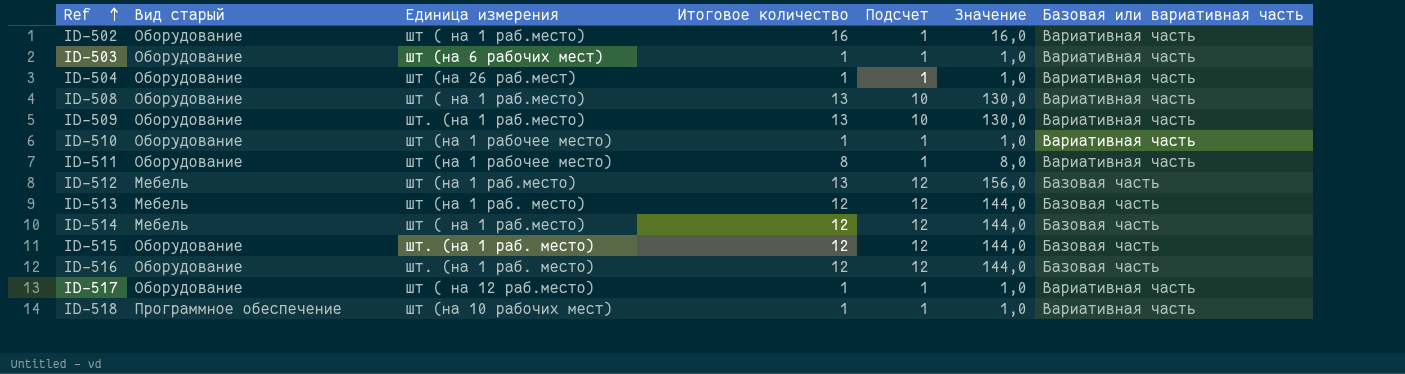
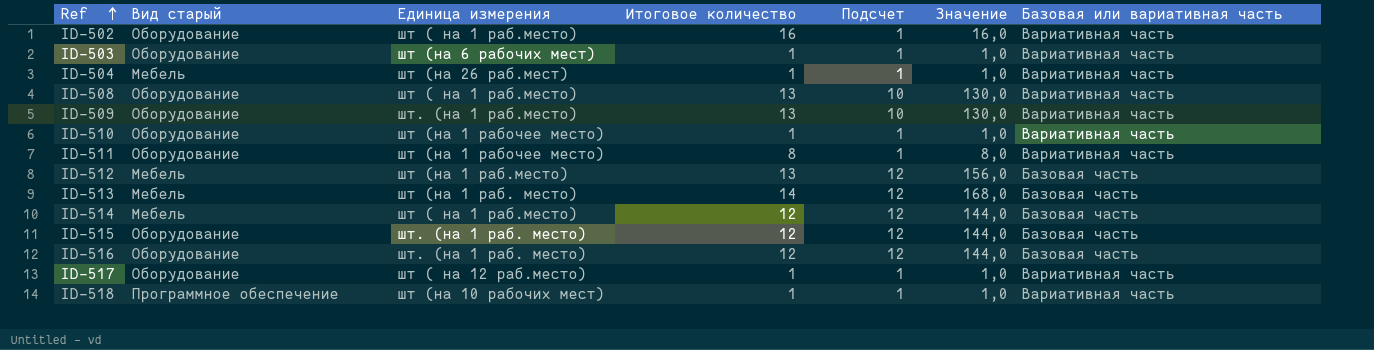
ID-504 | Вид старый: Оборудование -> Мебель
ID-513 | Итоговое количество: 12 -> 14
ID-513 | Значение: 144,0 -> 168,0

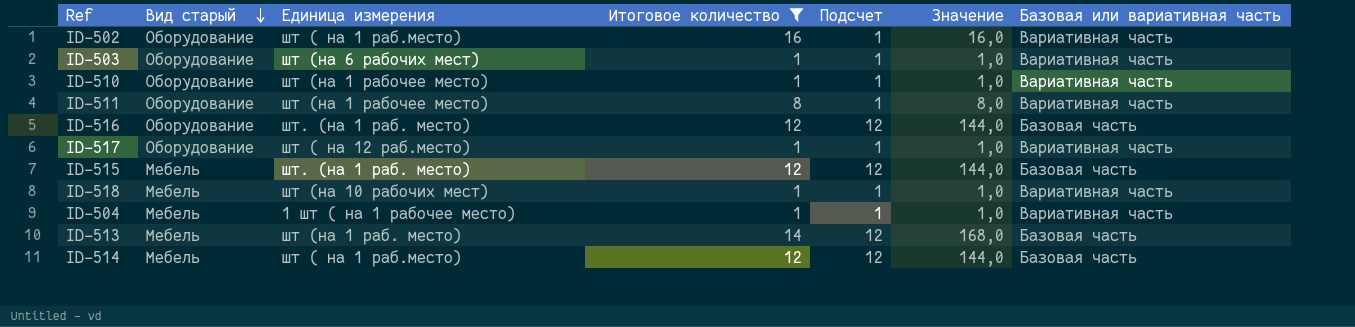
filter: none -> Итоговое количество != 13
row order: Ref ascending -> Вид старый descending
ID-515 | Вид старый: Оборудование -> Мебель
ID-518 | Вид старый: Программное обеспечение -> Мебель
ID-504 | Единица измерения: шт (на 26 раб.мест) -> 1 шт ( на 1 рабочее место)

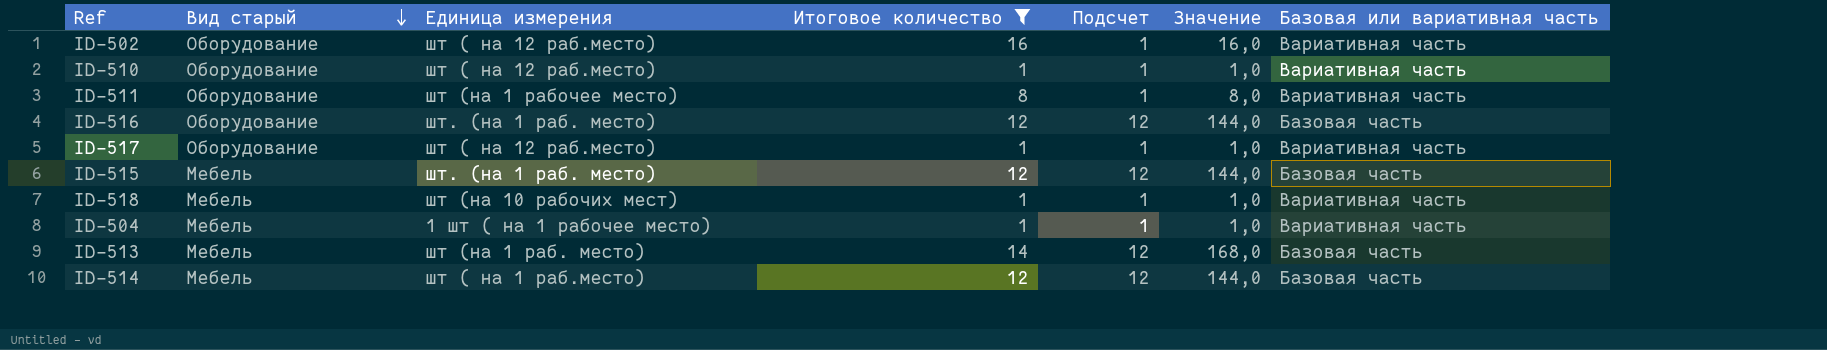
row ID-503: Оборудование | шт (на 6 рабочих мест) | 1 | 1 | 1,0 | Вариативная часть -> none
ID-502 | Единица измерения: шт ( на 1 раб.место) -> шт ( на 12 раб.место)
ID-510 | Единица измерения: шт (на 1 рабочее место) -> шт ( на 12 раб.место)

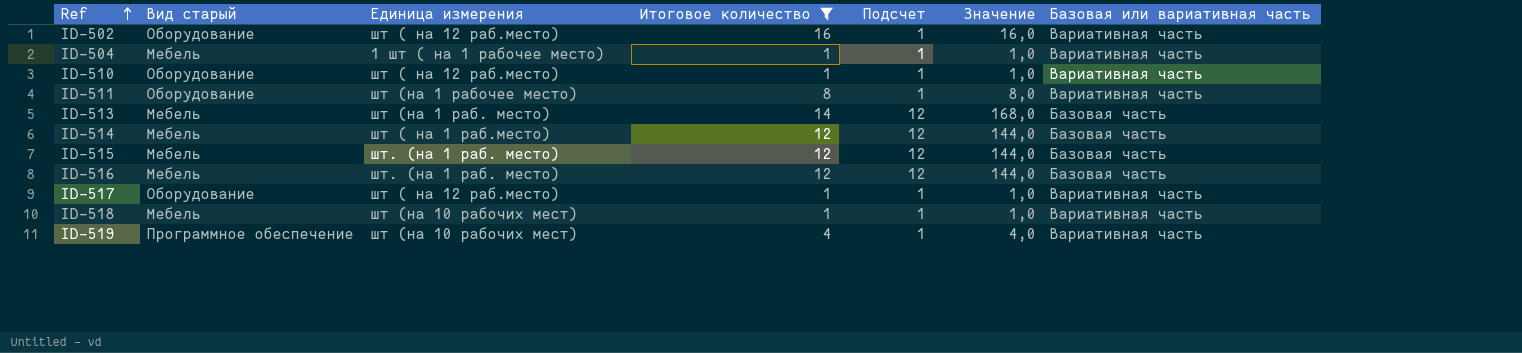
row order: Вид старый descending -> Ref ascending
ID-516 | Вид старый: Оборудование -> Мебель
row ID-519: none -> Программное обеспечение | шт (на 10 рабочих мест) | 4 | 1 | 4,0 | Вариативная часть

